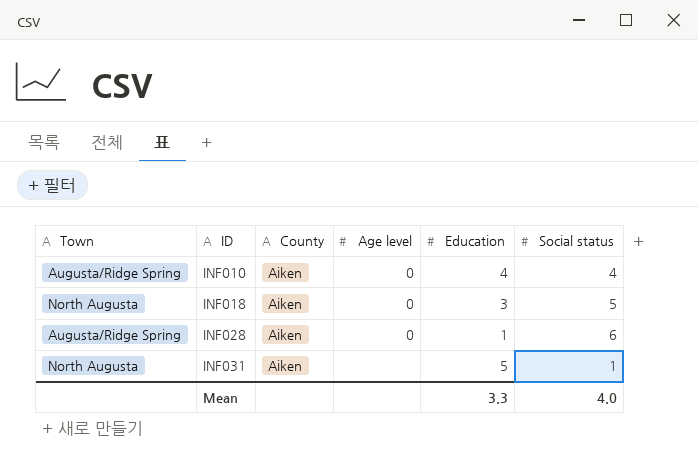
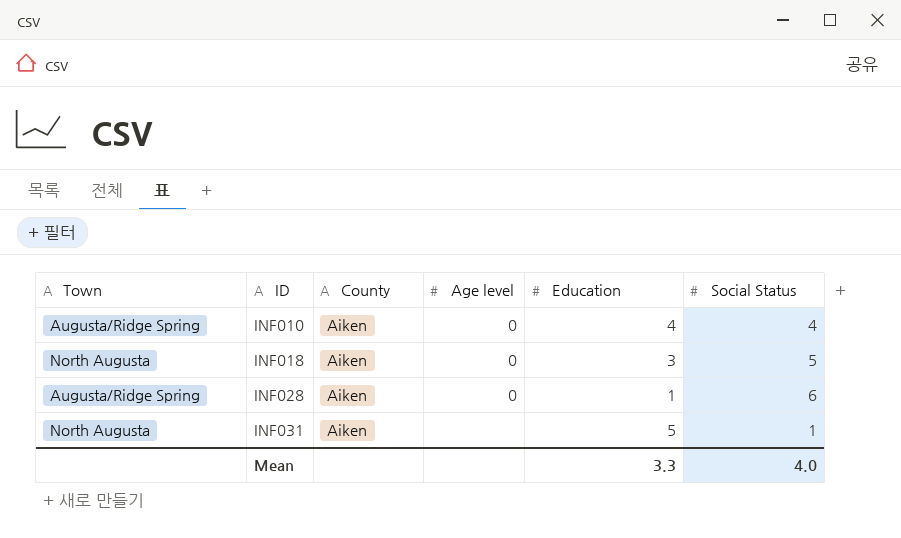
column name: Social status -> Social Status

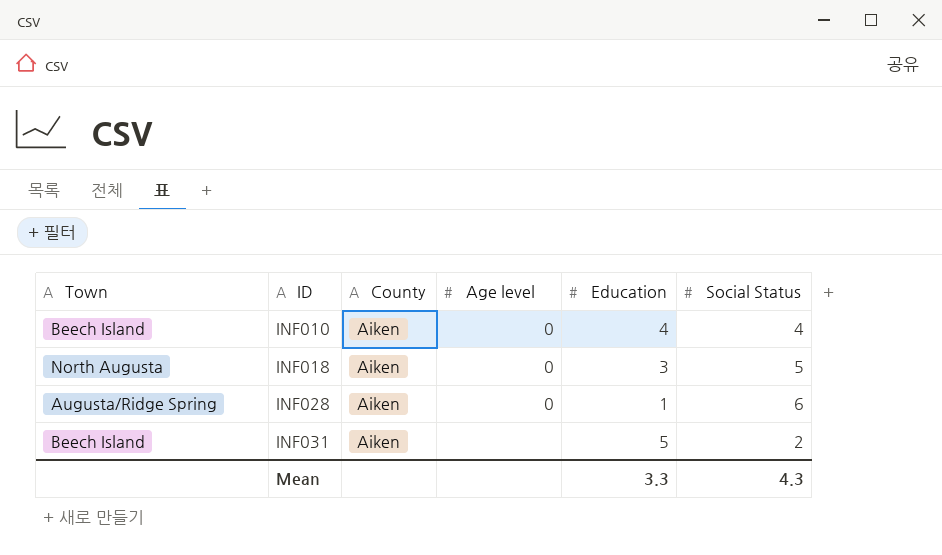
INF010 | Town: Augusta/Ridge Spring -> Beech Island
INF031 | Town: North Augusta -> Beech Island
INF031 | Social Status: 1 -> 2
Mean | Social Status: 4.0 -> 4.3

